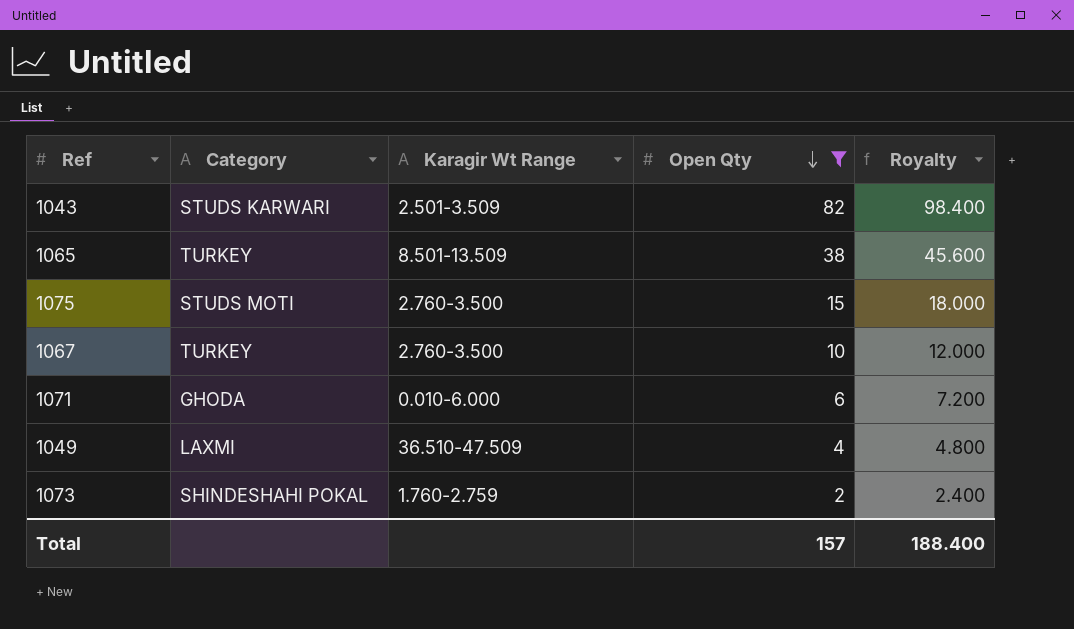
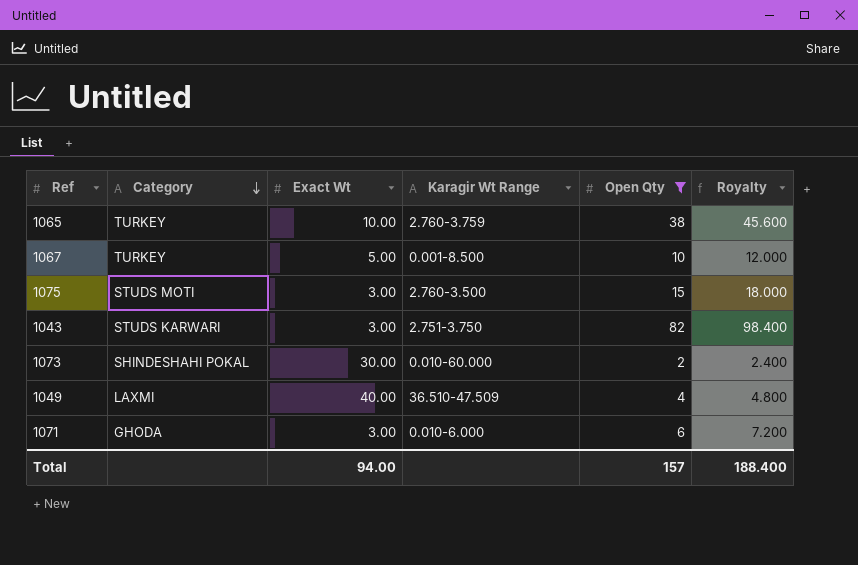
row order: Open Qty descending -> Category descending
column Exact Wt | position: none -> 3
1065 | Karagir Wt Range: 8.501-13.509 -> 2.760-3.759
1067 | Karagir Wt Range: 2.760-3.500 -> 0.001-8.500
1043 | Karagir Wt Range: 2.501-3.509 -> 2.751-3.750
1073 | Karagir Wt Range: 1.760-2.759 -> 0.010-60.000

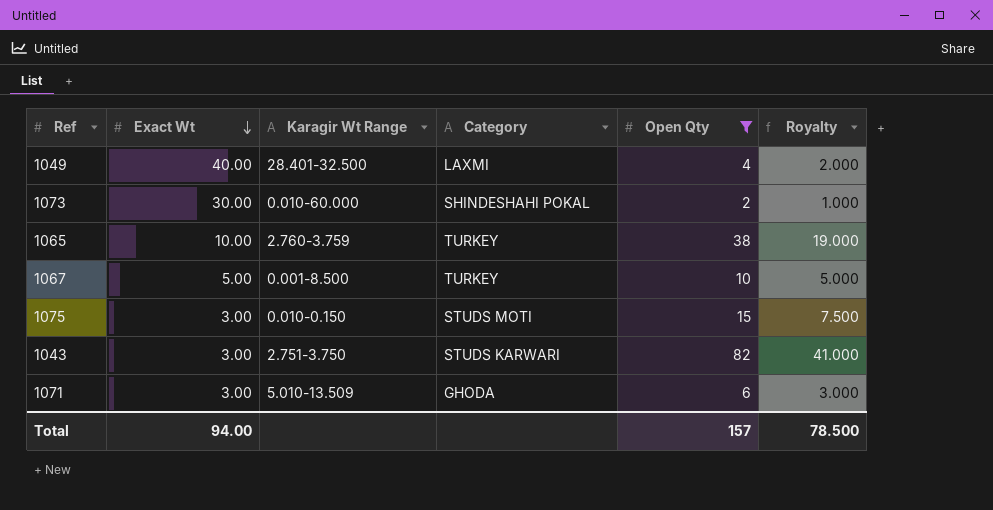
row order: Category descending -> Exact Wt descending
column Category | position: 2 -> 4
column Royalty | formula: [Open Qty] * 1.2 -> [Open Qty] * 0.5
1049 | Karagir Wt Range: 36.510-47.509 -> 28.401-32.500
1075 | Karagir Wt Range: 2.760-3.500 -> 0.010-0.150
1071 | Karagir Wt Range: 0.010-6.000 -> 5.010-13.509
Total | Royalty: 188.400 -> 78.500

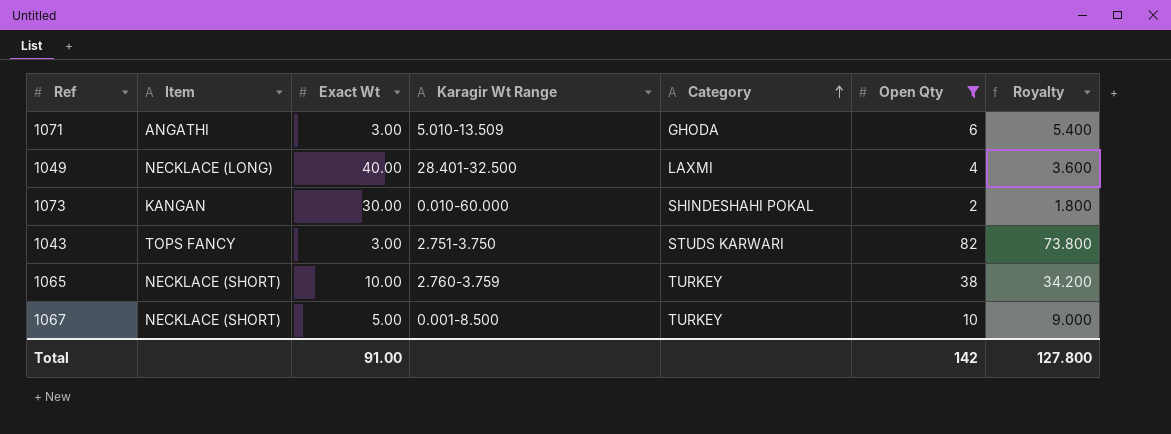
row order: Exact Wt descending -> Category ascending
column Item | position: none -> 2
column Royalty | formula: [Open Qty] * 0.5 -> [Open Qty] * 0.9
row 1075: 3.00 | 0.010-0.150 | STUDS MOTI | 15 | 7.500 -> none
Total | Exact Wt: 94.00 -> 91.00
Total | Open Qty: 157 -> 142
Total | Royalty: 78.500 -> 127.800

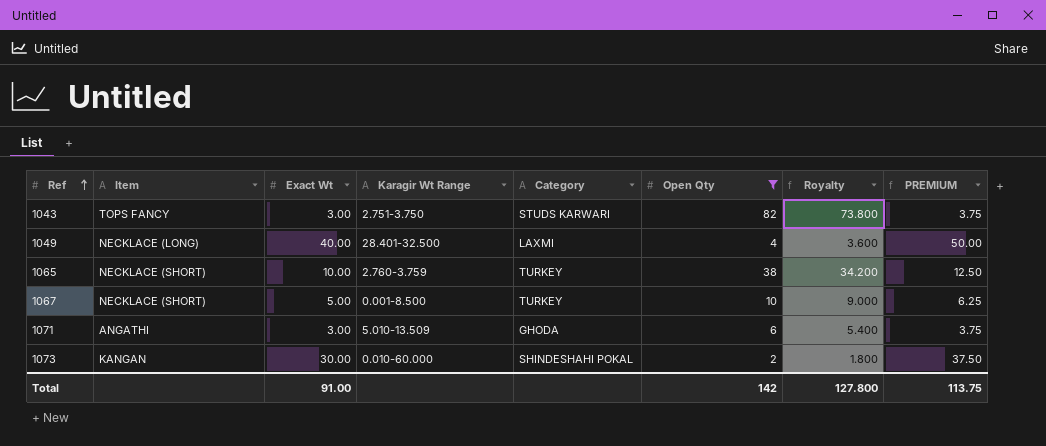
row order: Category ascending -> Ref ascending
column PREMIUM | formula: none -> [Exact Wt] * 1.25

